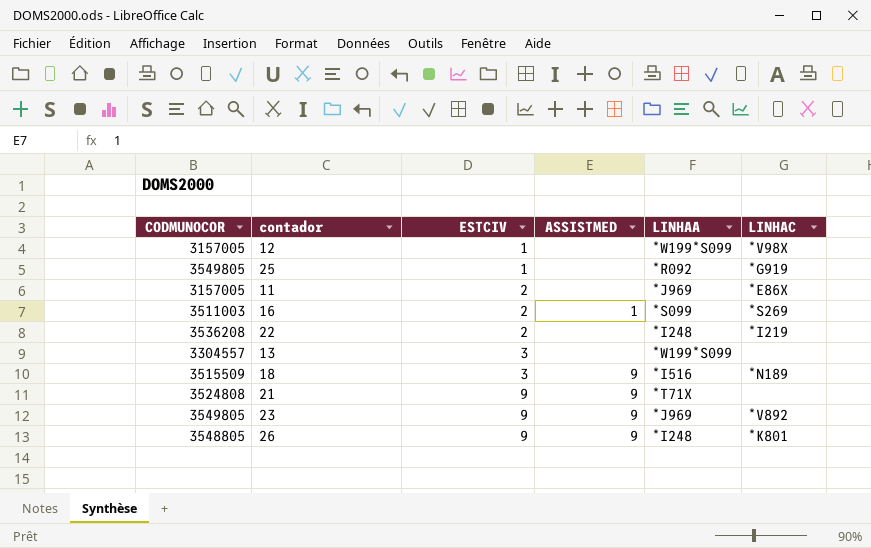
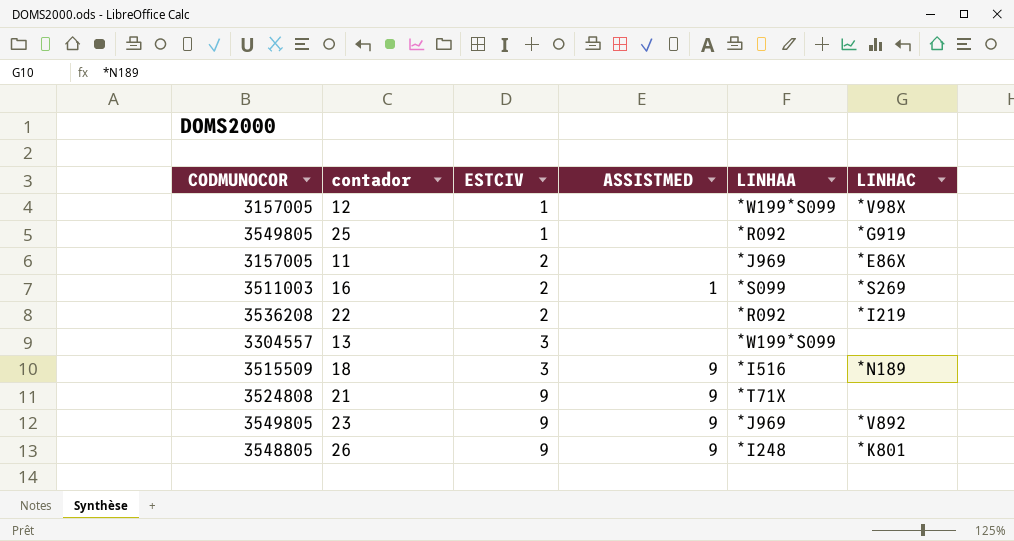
22 | LINHAA: *I248 -> *R092

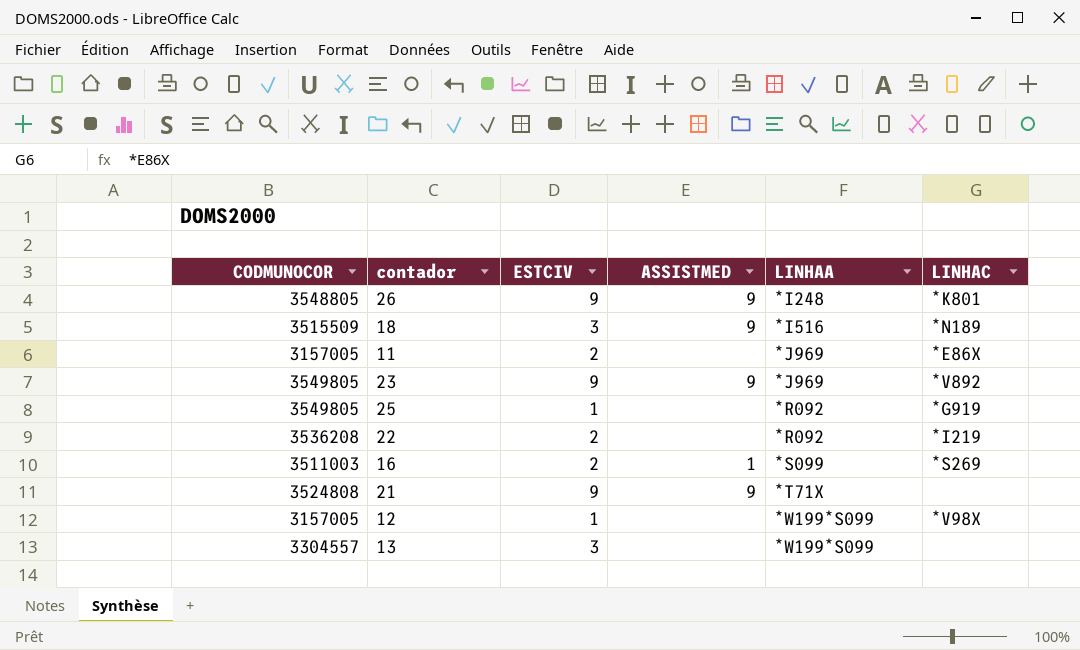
row order: ESTCIV ascending -> LINHAA ascending

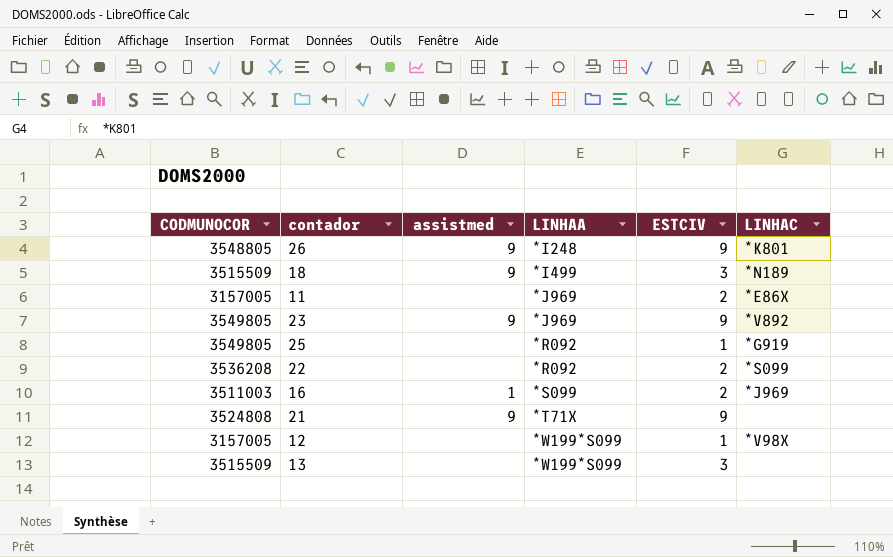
column name: ASSISTMED -> assistmed
column ESTCIV | position: 3 -> 5
18 | LINHAA: *I516 -> *I499
22 | LINHAC: *I219 -> *S099
16 | LINHAC: *S269 -> *J969
13 | CODMUNOCOR: 3304557 -> 3515509

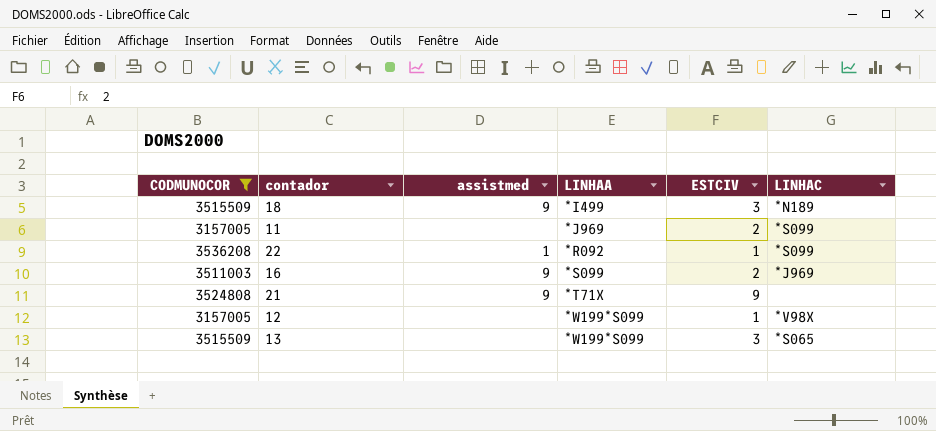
filter: none -> CODMUNOCOR <= 3536208
11 | LINHAC: *E86X -> *S099
22 | assistmed: none -> 1
22 | ESTCIV: 2 -> 1
16 | assistmed: 1 -> 9
13 | LINHAC: none -> *S065

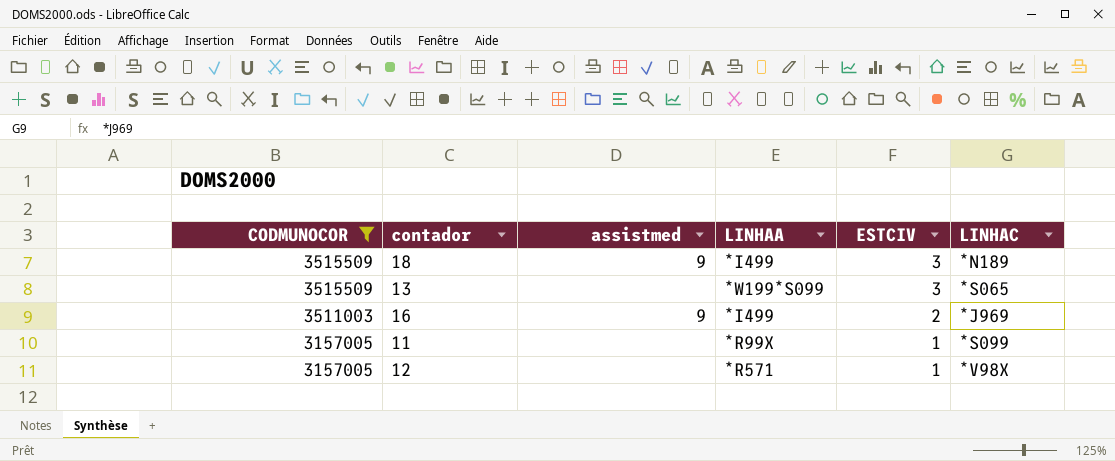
row order: LINHAA ascending -> CODMUNOCOR descending
row 22: 3536208 | 1 | *R092 | 1 | *S099 -> none
row 21: 3524808 | 9 | *T71X | 9 | none -> none
16 | LINHAA: *S099 -> *I499
11 | LINHAA: *J969 -> *R99X
11 | ESTCIV: 2 -> 1
12 | LINHAA: *W199*S099 -> *R571

